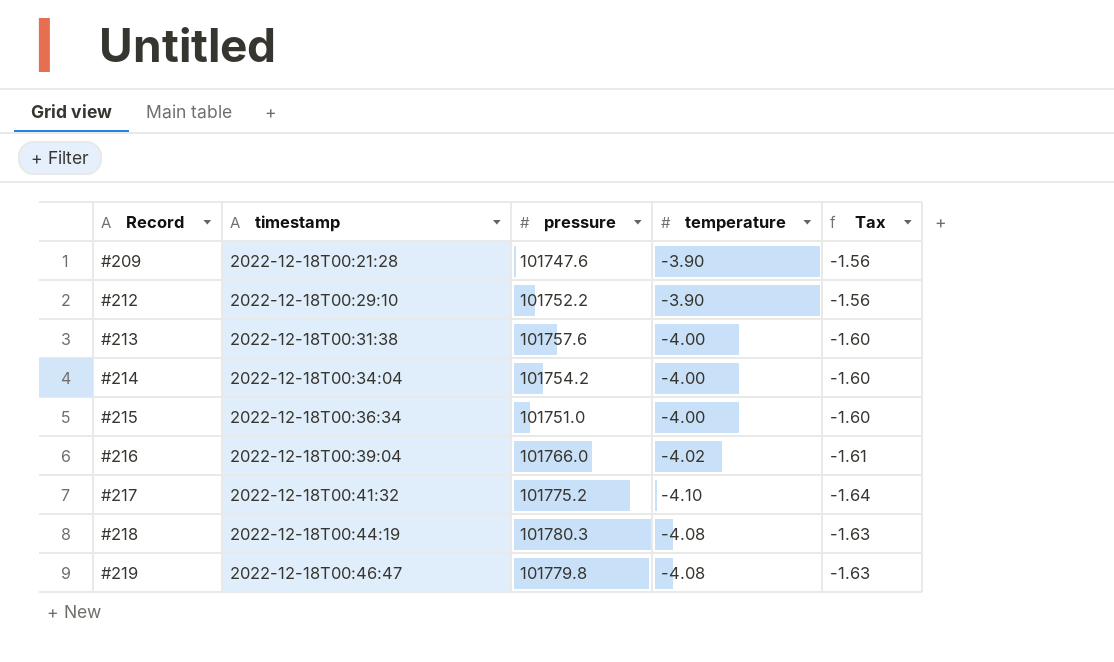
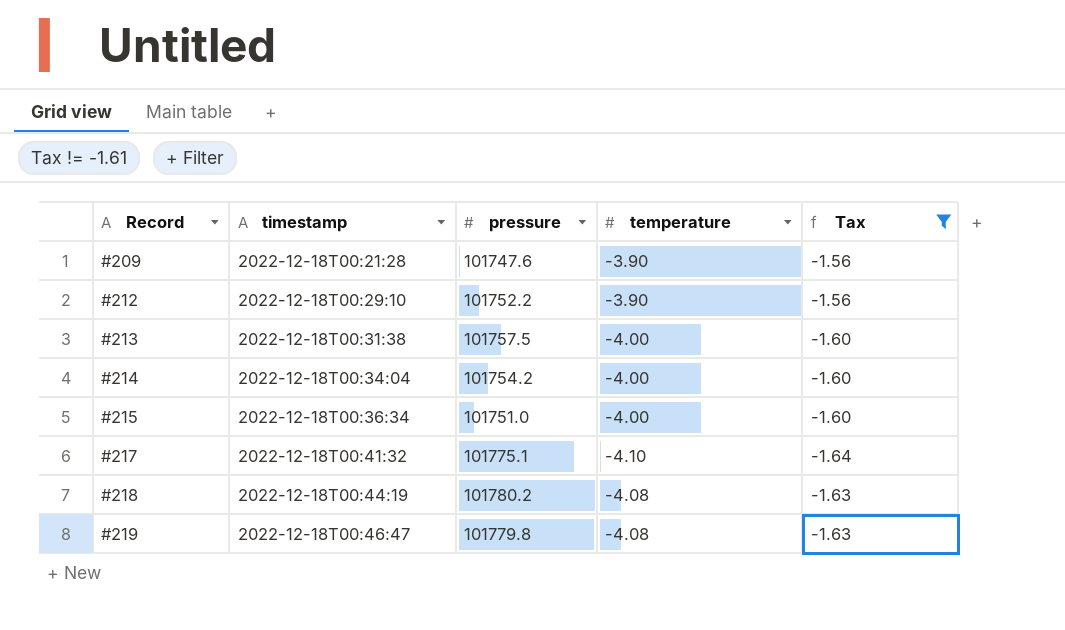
filter: none -> Tax != -1.61
#213 | pressure: 101757.6 -> 101757.5
#217 | pressure: 101775.2 -> 101775.1
#218 | pressure: 101780.3 -> 101780.2

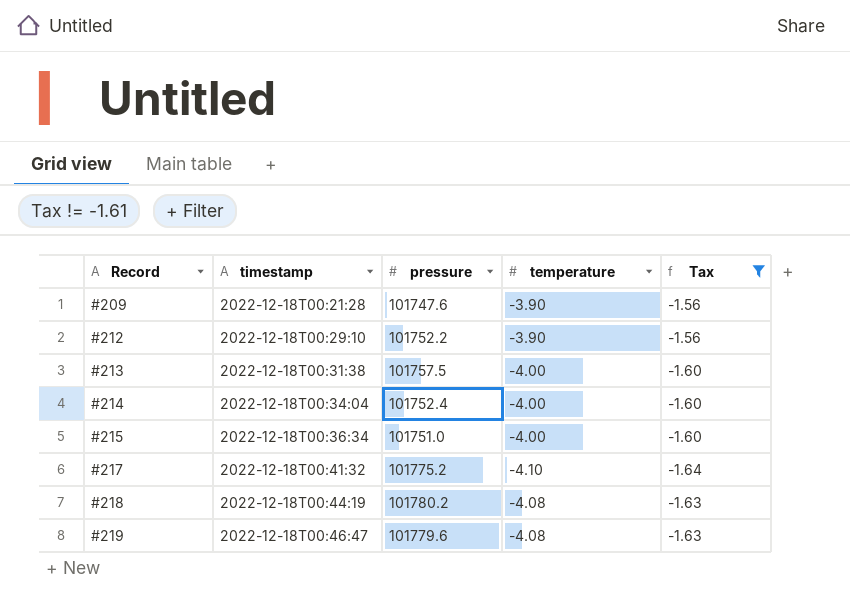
#214 | pressure: 101754.2 -> 101752.4
#217 | pressure: 101775.1 -> 101775.2
#219 | pressure: 101779.8 -> 101779.6

